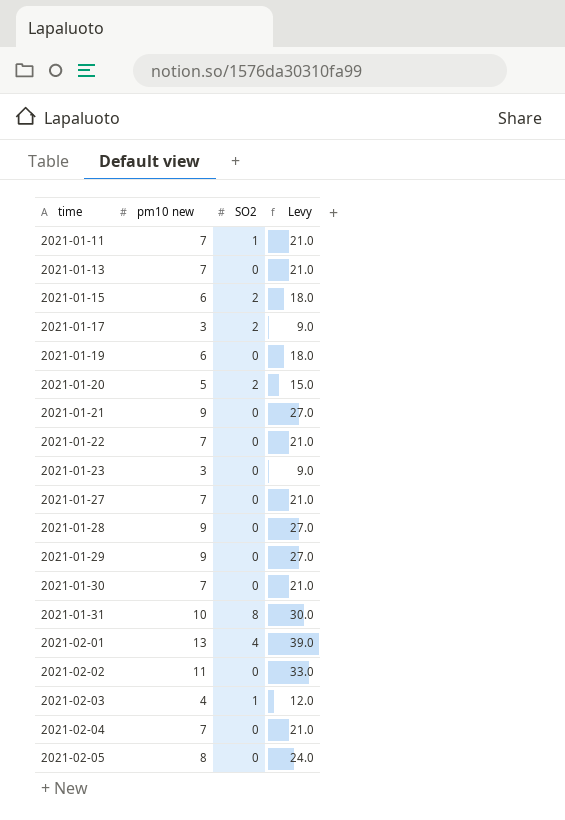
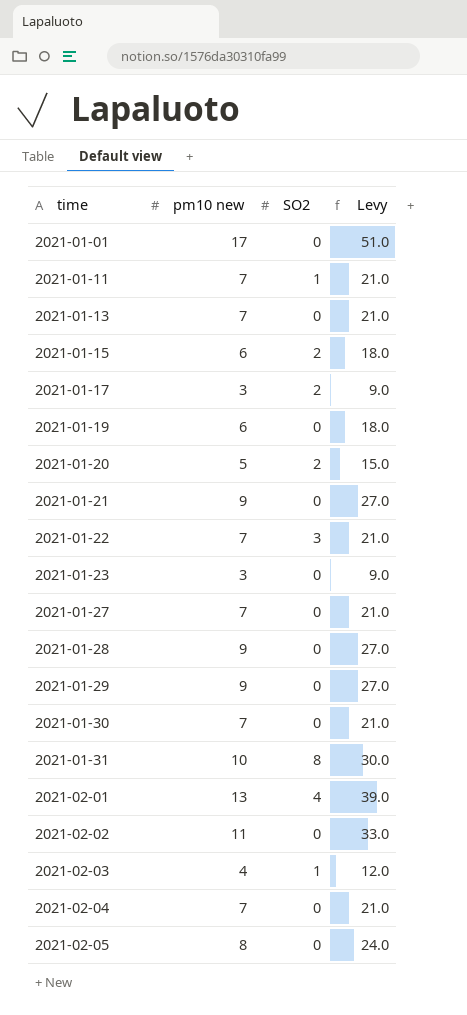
row 2021-01-01: none -> 17 | 0 | 51.0
2021-01-22 | SO2: 0 -> 3

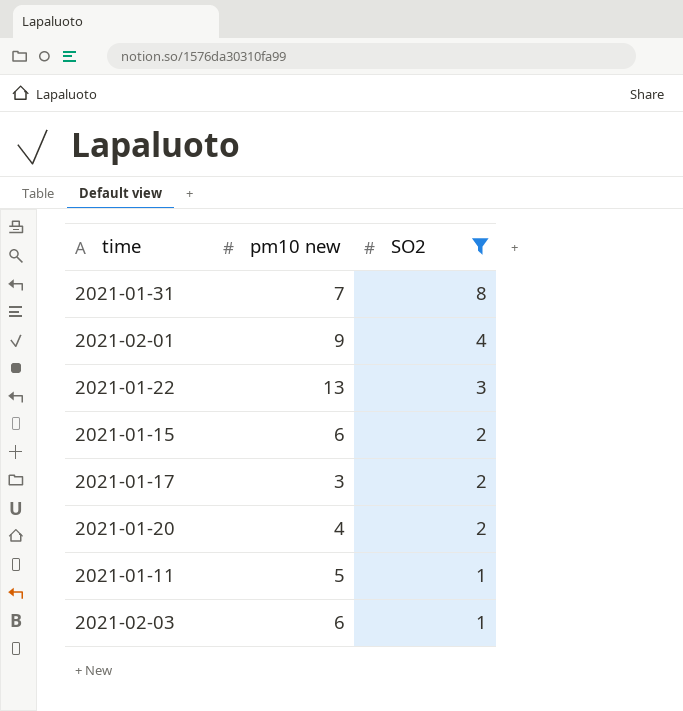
filter: none -> SO2 != 0
row order: time ascending -> SO2 descending
column Levy | formula: [pm10 new] * 3 -> none
2021-01-31 | pm10 new: 10 -> 7
2021-02-01 | pm10 new: 13 -> 9
2021-01-22 | pm10 new: 7 -> 13
2021-01-20 | pm10 new: 5 -> 4
2021-01-11 | pm10 new: 7 -> 5
2021-02-03 | pm10 new: 4 -> 6

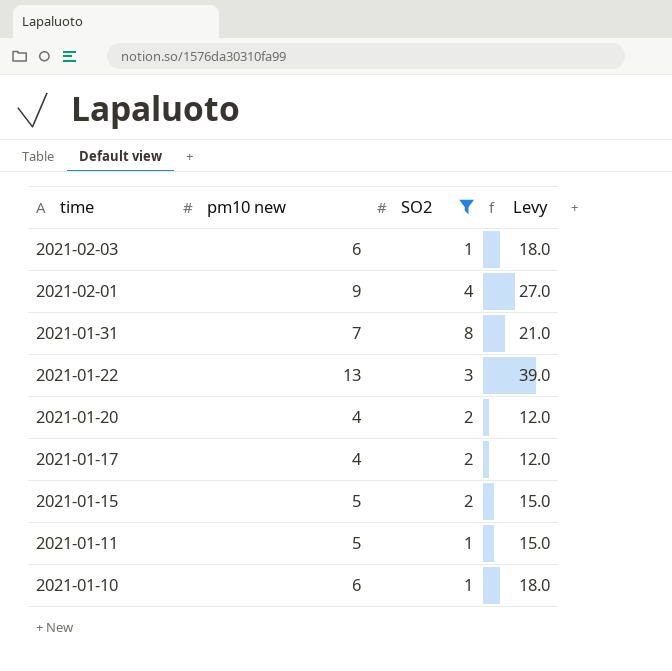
row order: SO2 descending -> time descending
column Levy | formula: none -> [pm10 new] * 3
2021-01-17 | pm10 new: 3 -> 4
2021-01-15 | pm10 new: 6 -> 5
row 2021-01-10: none -> 6 | 1 | 18.0

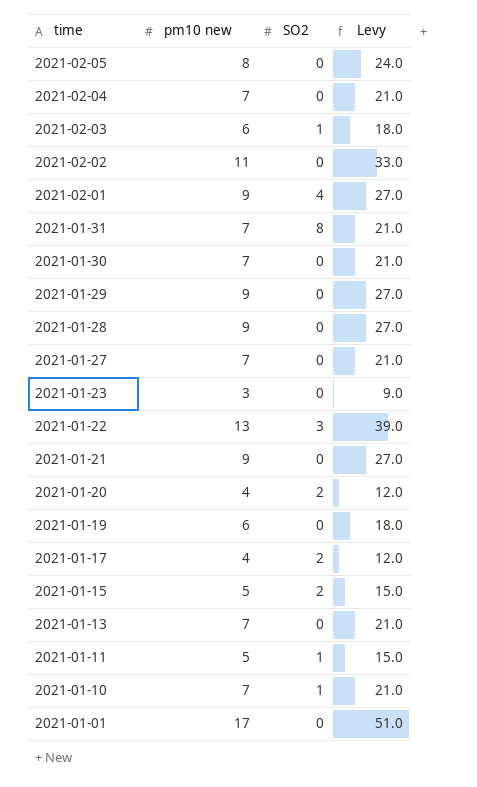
filter: SO2 != 0 -> none
2021-01-10 | pm10 new: 6 -> 7
2021-01-10 | Levy: 18.0 -> 21.0

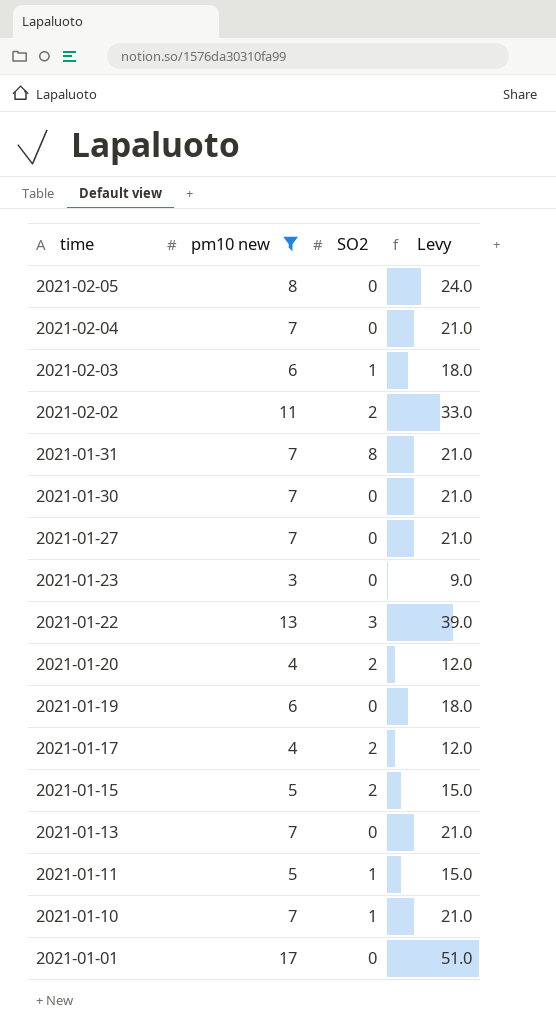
filter: none -> pm10 new != 9
2021-02-02 | SO2: 0 -> 2

